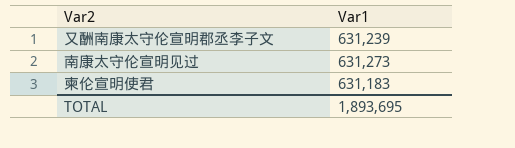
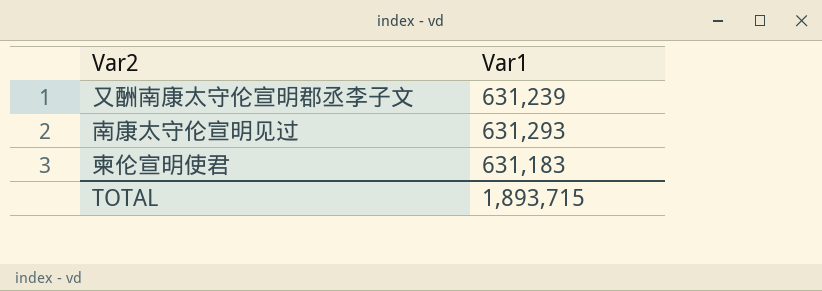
南康太守伦宣明见过 | Var1: 631,273 -> 631,293
TOTAL | Var1: 1,893,695 -> 1,893,715

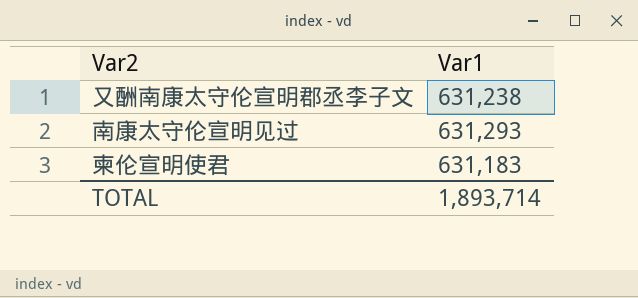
又酬南康太守伦宣明郡丞李子文 | Var1: 631,239 -> 631,238
TOTAL | Var1: 1,893,715 -> 1,893,714

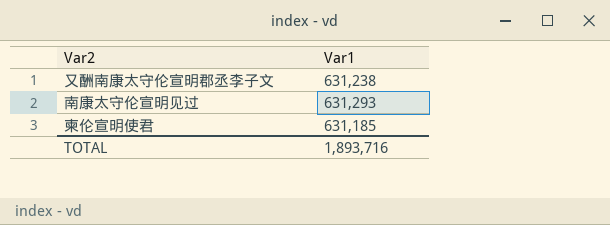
柬伦宣明使君 | Var1: 631,183 -> 631,185
TOTAL | Var1: 1,893,714 -> 1,893,716

